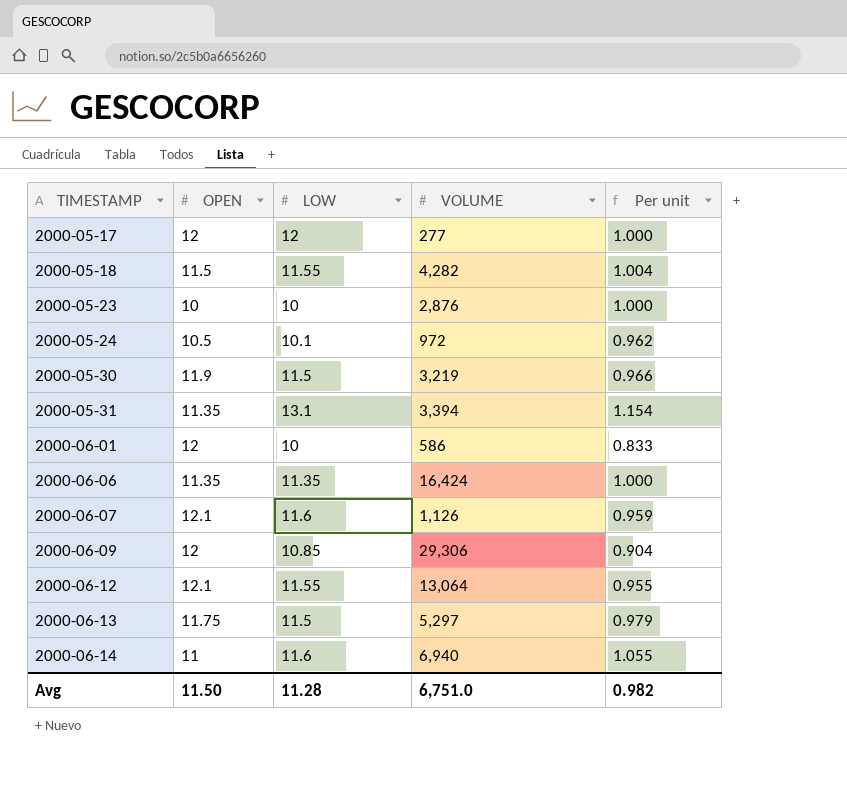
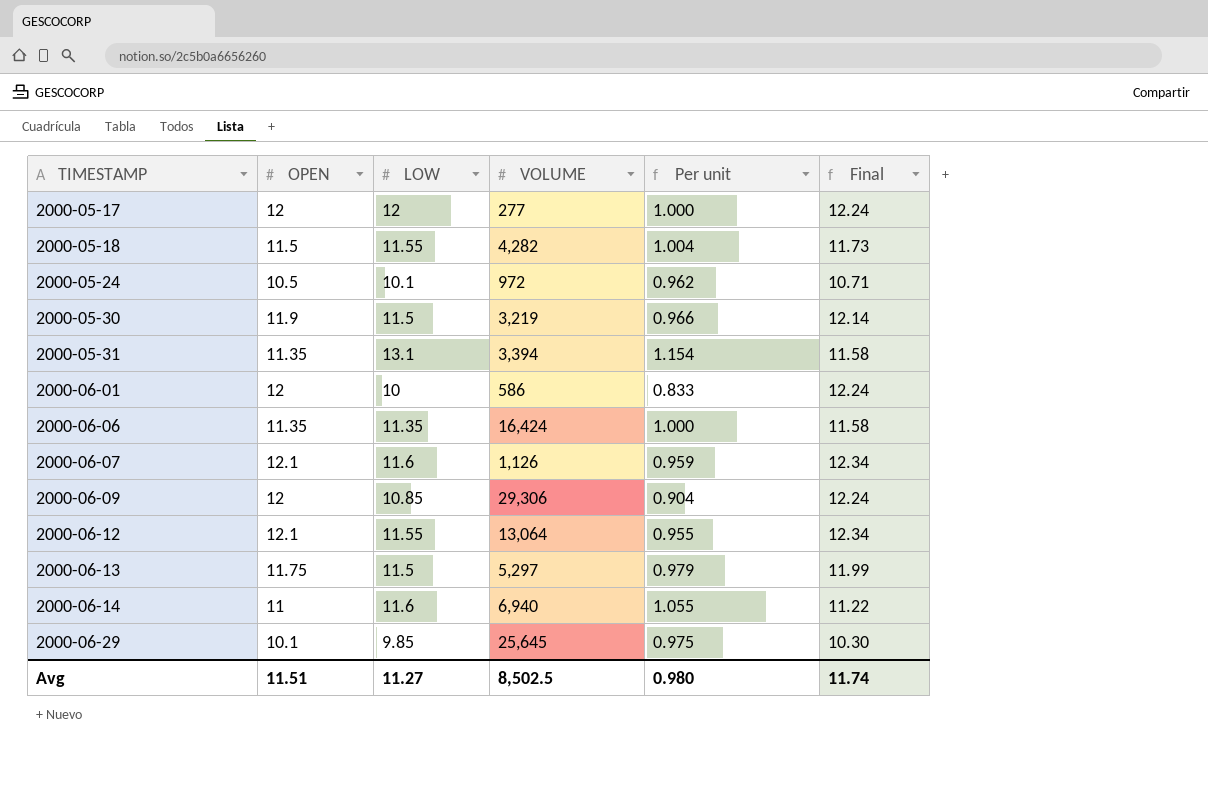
column Final | formula: none -> [OPEN] * 1.02
row 2000-05-23: 10 | 10 | 2,876 | 1.000 -> none
row 2000-06-29: none -> 10.1 | 9.85 | 25,645 | 0.975 | 10.30
Avg | OPEN: 11.50 -> 11.51
Avg | LOW: 11.28 -> 11.27
Avg | VOLUME: 6,751.0 -> 8,502.5
Avg | Per unit: 0.982 -> 0.980

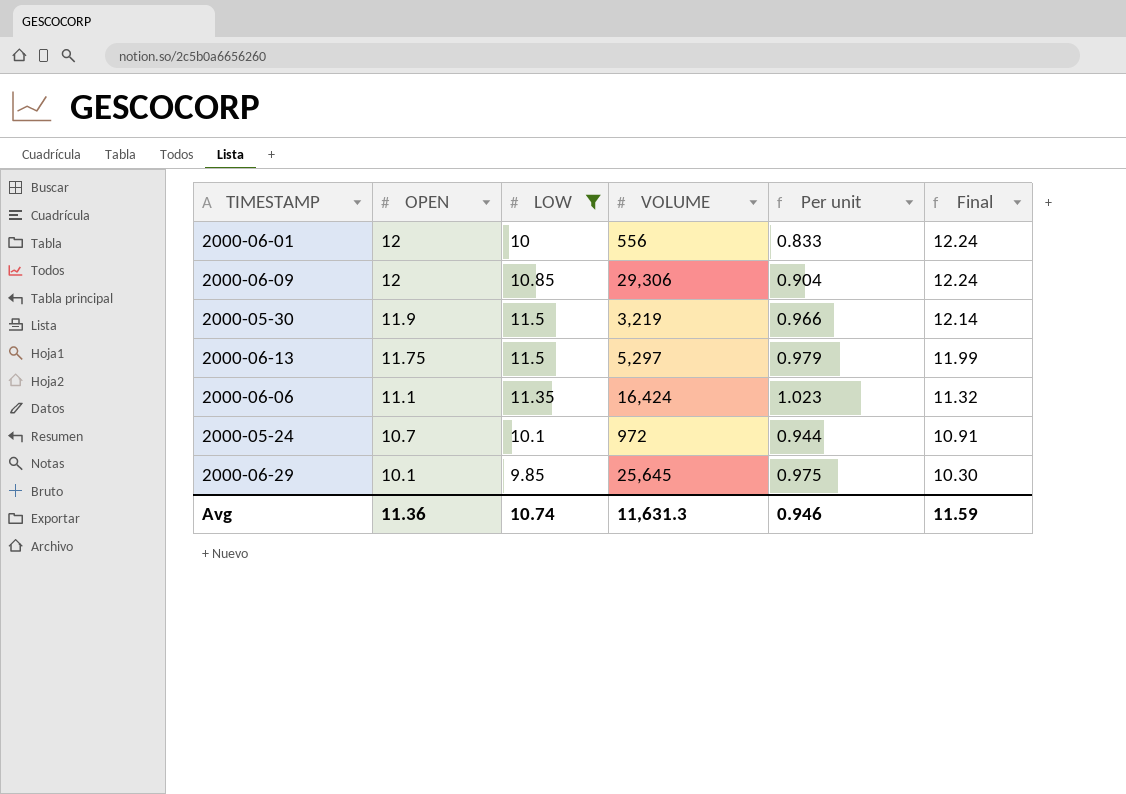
filter: none -> LOW <= 11.5
row order: TIMESTAMP ascending -> OPEN descending
2000-06-01 | VOLUME: 586 -> 556
2000-06-06 | OPEN: 11.35 -> 11.1
2000-06-06 | Per unit: 1.000 -> 1.023
2000-06-06 | Final: 11.58 -> 11.32
2000-05-24 | OPEN: 10.5 -> 10.7
2000-05-24 | Per unit: 0.962 -> 0.944
2000-05-24 | Final: 10.71 -> 10.91
Avg | OPEN: 11.51 -> 11.36
Avg | LOW: 11.27 -> 10.74
Avg | VOLUME: 8,502.5 -> 11,631.3
Avg | Per unit: 0.980 -> 0.946
Avg | Final: 11.74 -> 11.59

